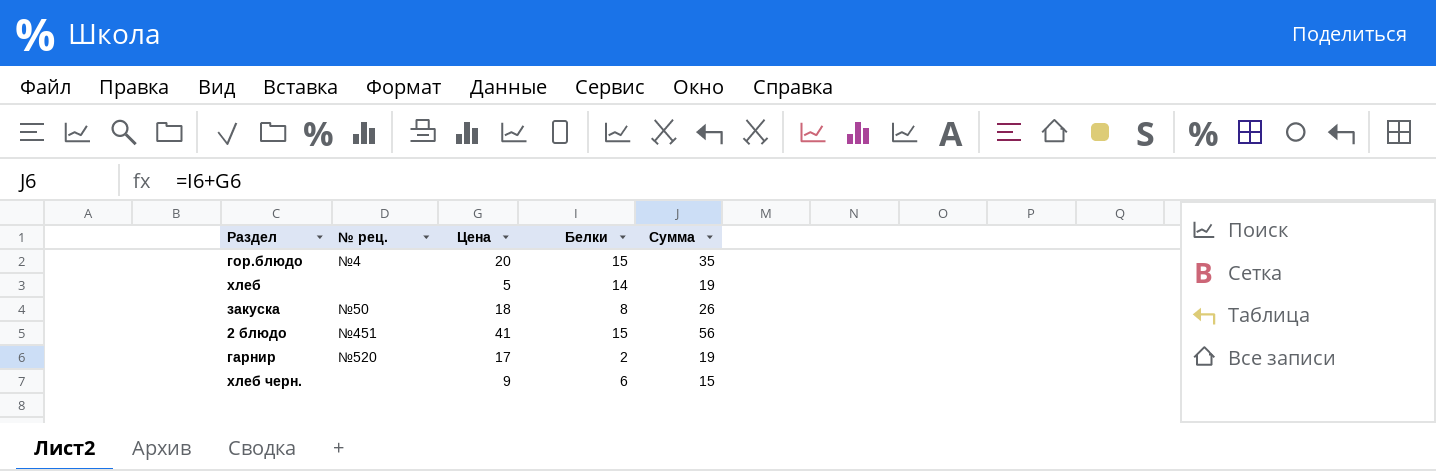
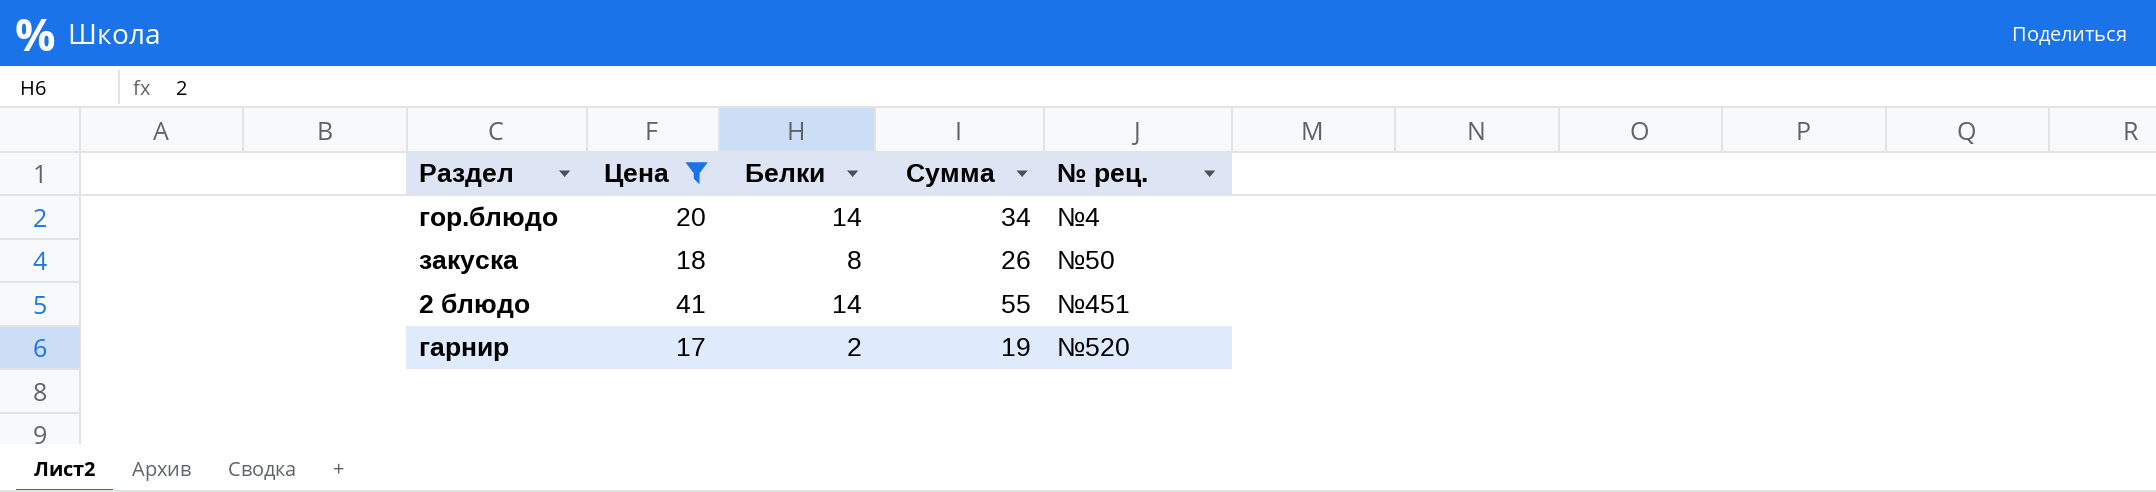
filter: none -> Цена >= 17
column № рец. | position: 2 -> 5
гор.блюдо | Белки: 15 -> 14
гор.блюдо | Сумма: 35 -> 34
2 блюдо | Белки: 15 -> 14
2 блюдо | Сумма: 56 -> 55

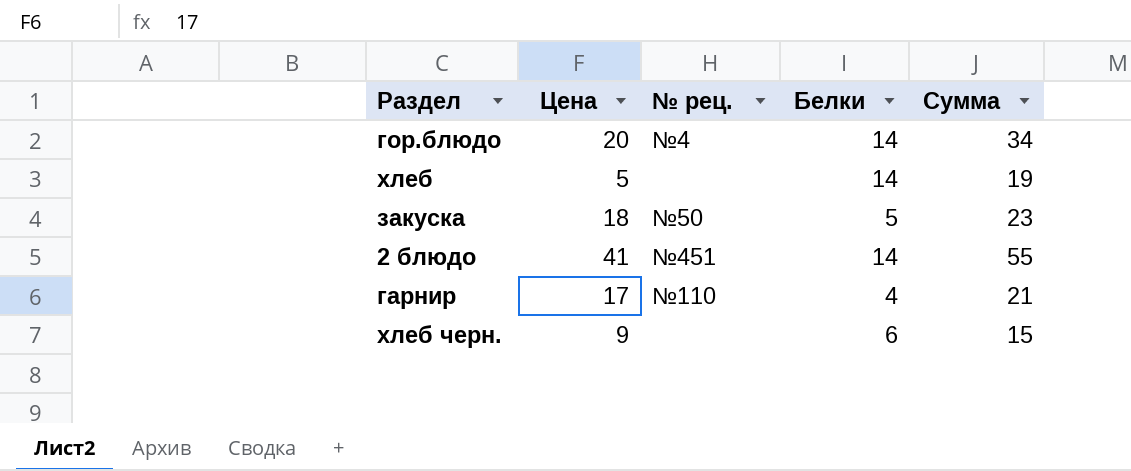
filter: Цена >= 17 -> none
column № рец. | position: 5 -> 3
закуска | Белки: 8 -> 5
закуска | Сумма: 26 -> 23
гарнир | № рец.: №520 -> №110
гарнир | Белки: 2 -> 4
гарнир | Сумма: 19 -> 21

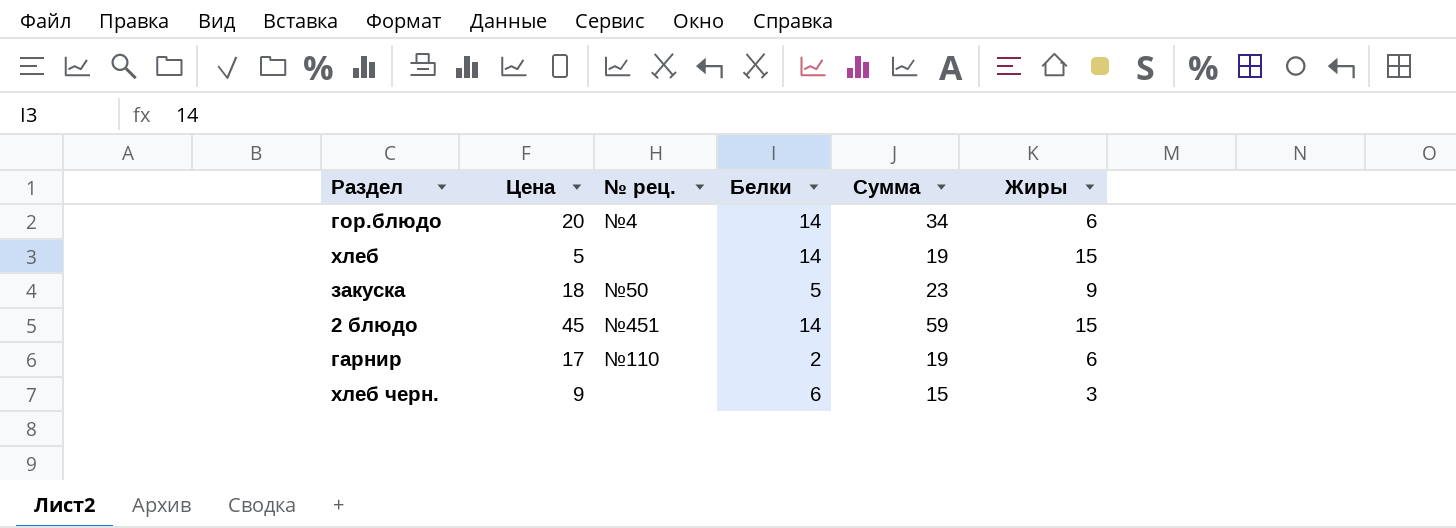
column Жиры | position: none -> 6
2 блюдо | Цена: 41 -> 45
2 блюдо | Сумма: 55 -> 59
гарнир | Белки: 4 -> 2
гарнир | Сумма: 21 -> 19

